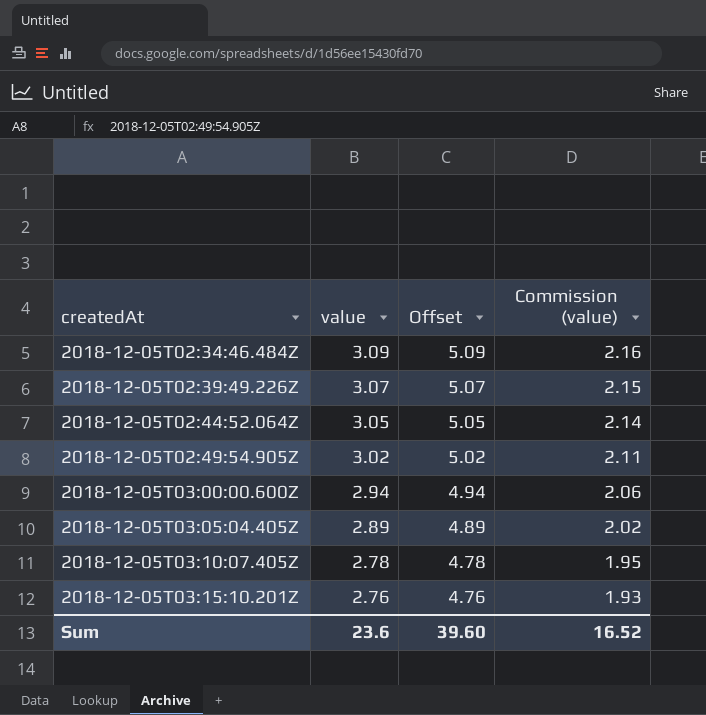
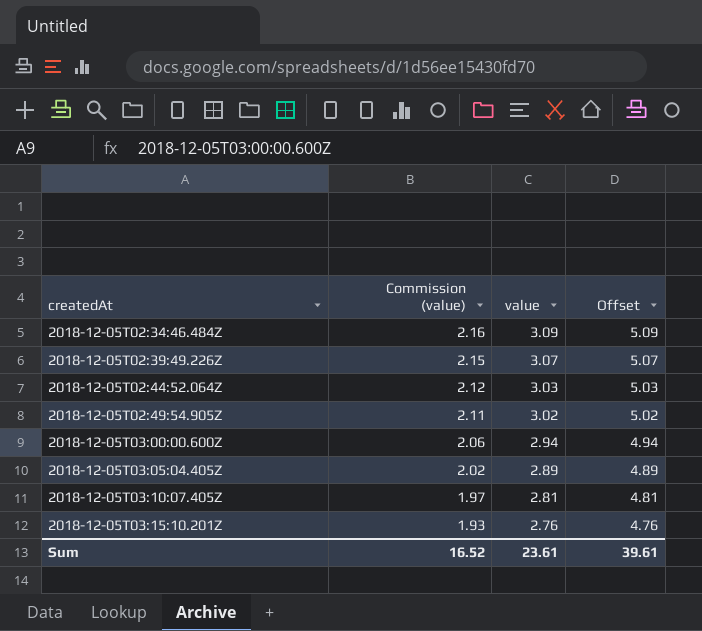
column Commission (value) | position: 4 -> 2
2018-12-05T02:44:52.064Z | Commission (value): 2.14 -> 2.12
2018-12-05T02:44:52.064Z | value: 3.05 -> 3.03
2018-12-05T02:44:52.064Z | Offset: 5.05 -> 5.03
2018-12-05T03:10:07.405Z | Commission (value): 1.95 -> 1.97
2018-12-05T03:10:07.405Z | value: 2.78 -> 2.81
2018-12-05T03:10:07.405Z | Offset: 4.78 -> 4.81
Sum | value: 23.6 -> 23.61
Sum | Offset: 39.60 -> 39.61

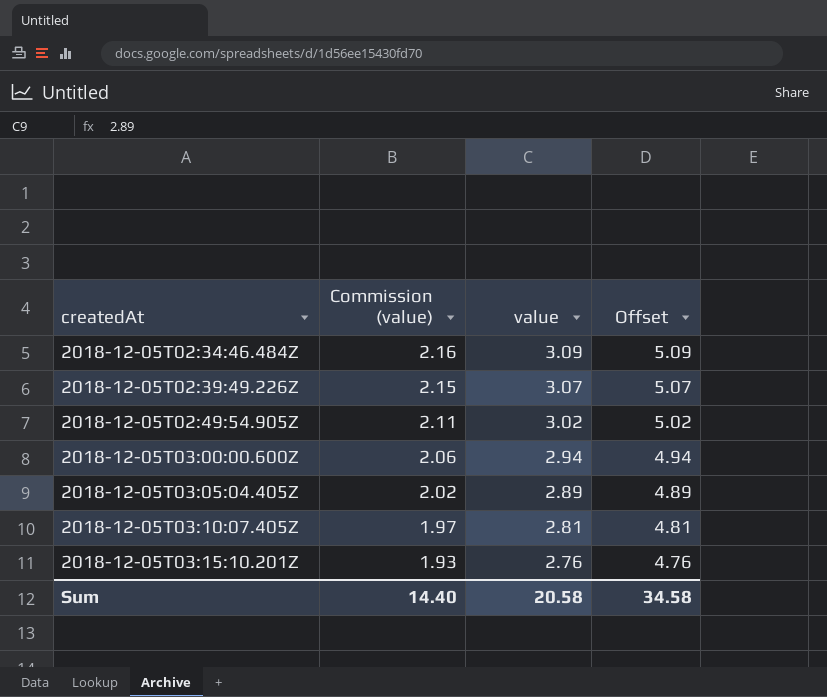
row 2018-12-05T02:44:52.064Z: 2.12 | 3.03 | 5.03 -> none
Sum | Commission (value): 16.52 -> 14.40
Sum | value: 23.61 -> 20.58
Sum | Offset: 39.61 -> 34.58

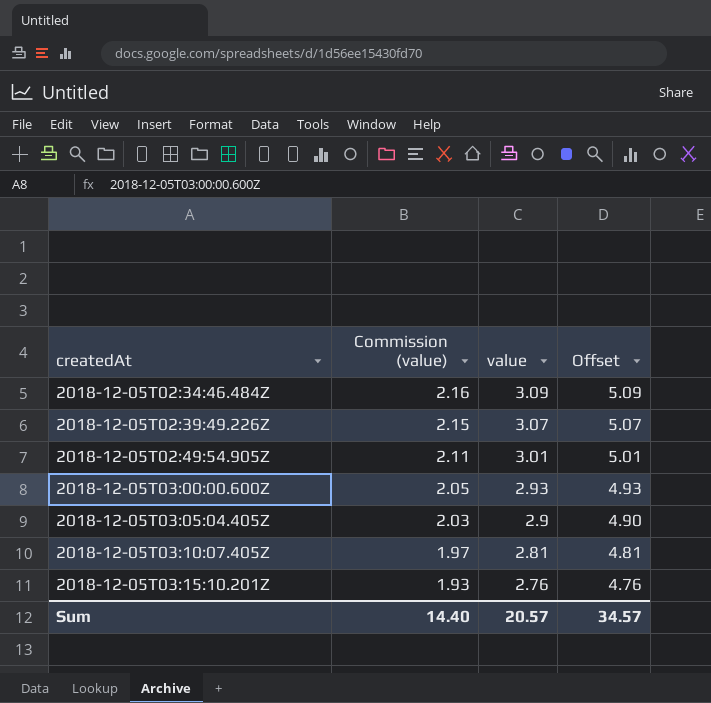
2018-12-05T02:49:54.905Z | value: 3.02 -> 3.01
2018-12-05T02:49:54.905Z | Offset: 5.02 -> 5.01
2018-12-05T03:00:00.600Z | Commission (value): 2.06 -> 2.05
2018-12-05T03:00:00.600Z | value: 2.94 -> 2.93
2018-12-05T03:00:00.600Z | Offset: 4.94 -> 4.93
2018-12-05T03:05:04.405Z | Commission (value): 2.02 -> 2.03
2018-12-05T03:05:04.405Z | value: 2.89 -> 2.9
2018-12-05T03:05:04.405Z | Offset: 4.89 -> 4.90
Sum | value: 20.58 -> 20.57
Sum | Offset: 34.58 -> 34.57

